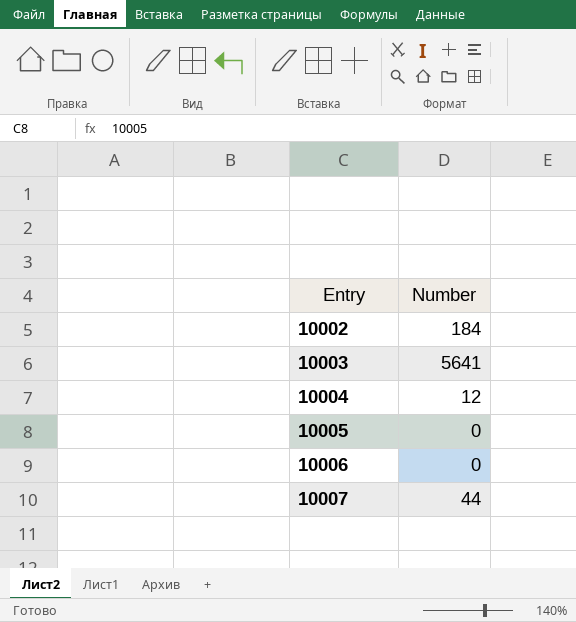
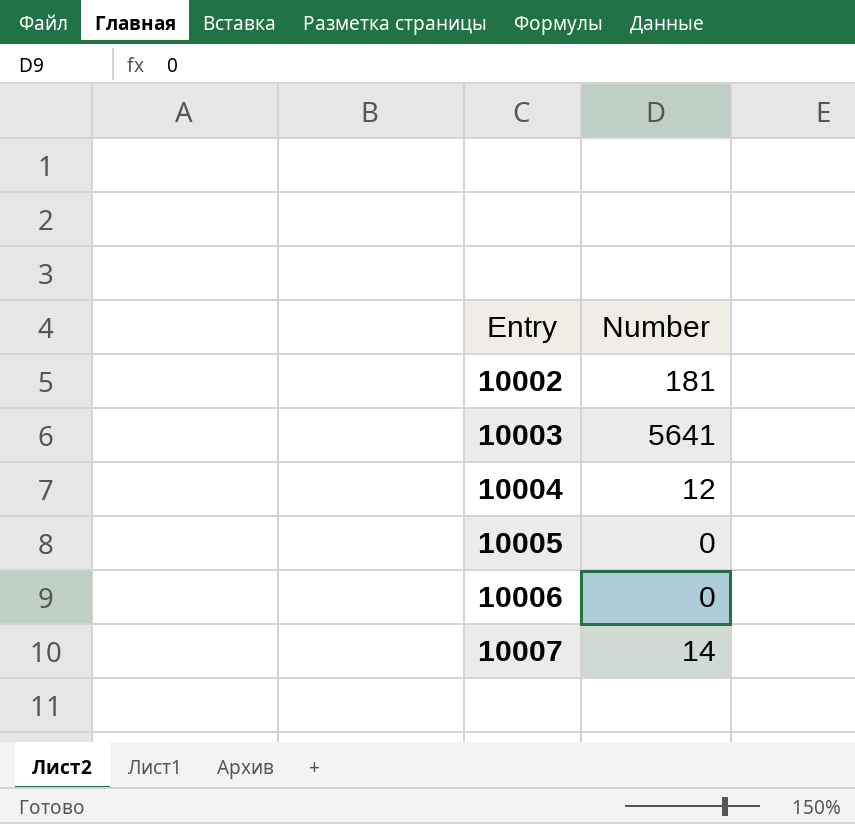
10002 | Number: 184 -> 181
10007 | Number: 44 -> 14

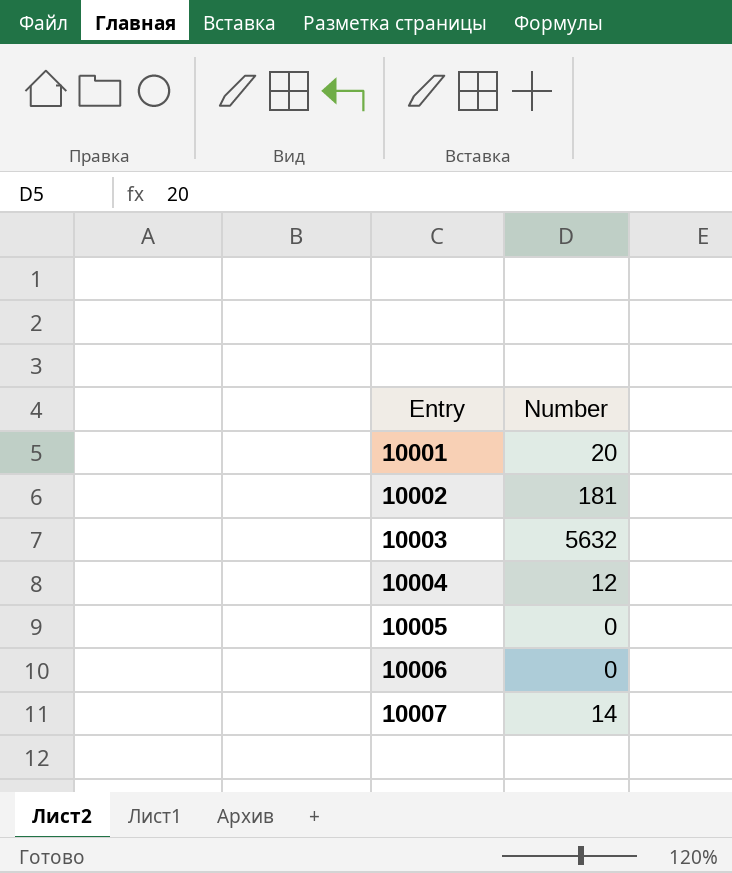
row 10001: none -> 20
10003 | Number: 5641 -> 5632

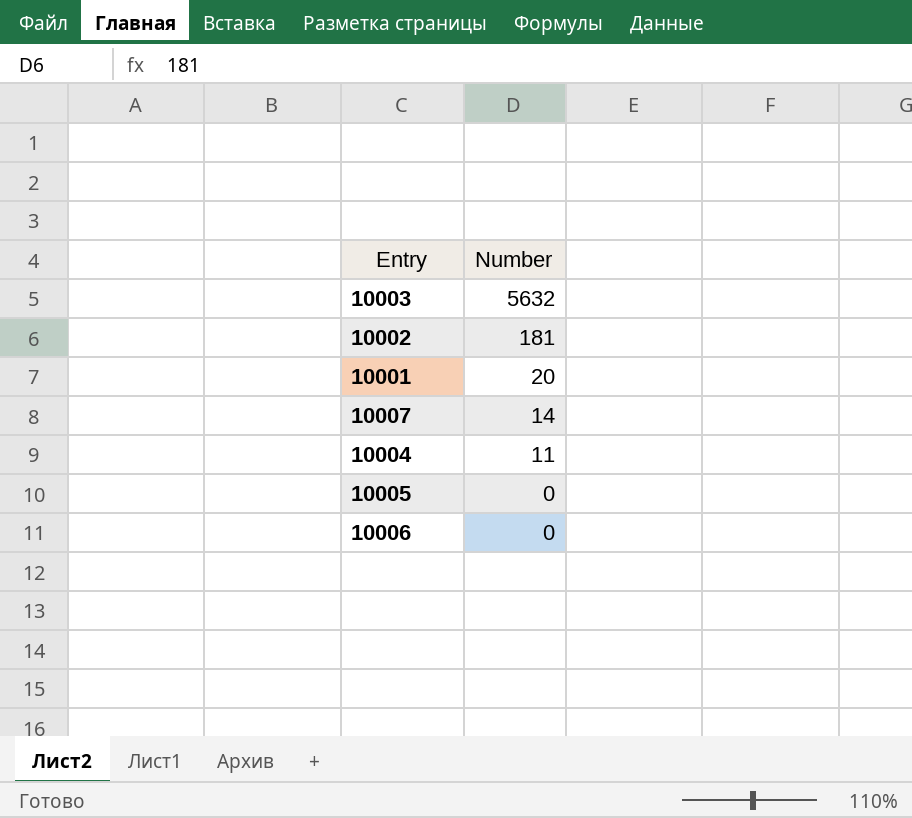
row order: Entry ascending -> Number descending
10004 | Number: 12 -> 11

